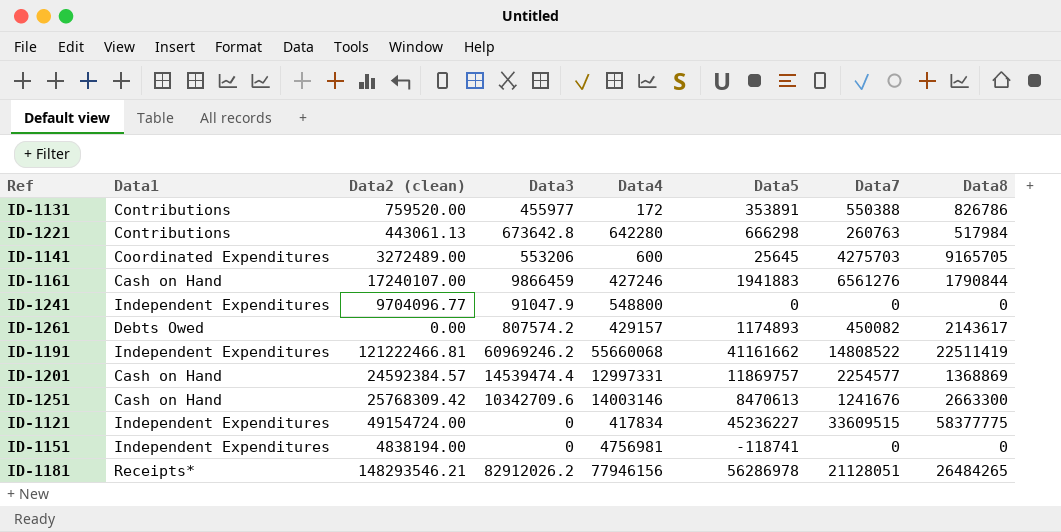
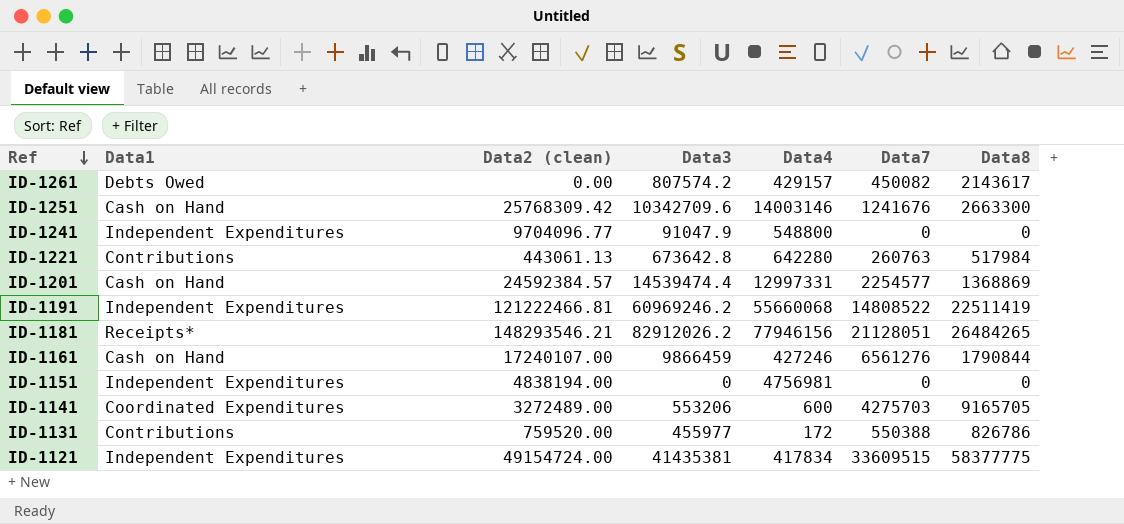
row order: none -> Ref descending
column Data5 | position: 6 -> none
ID-1121 | Data3: 0 -> 41435381

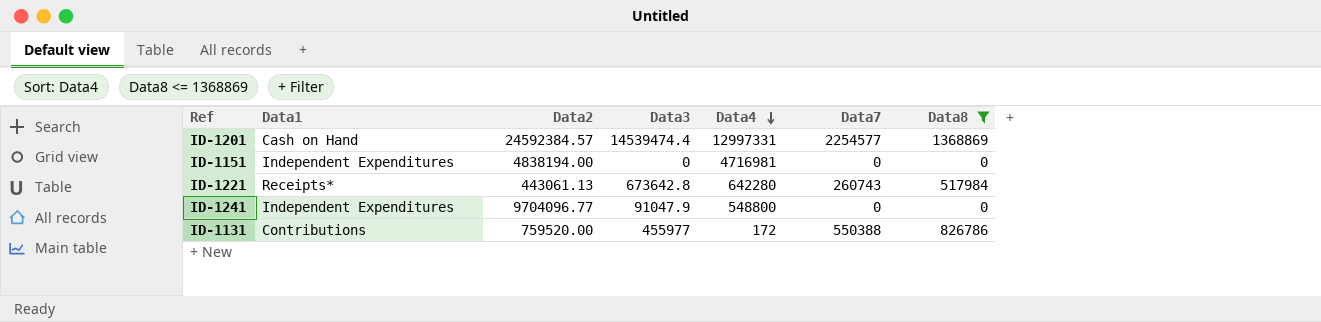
filter: none -> Data8 <= 1368869
row order: Ref descending -> Data4 descending
column name: Data2 (clean) -> Data2
ID-1151 | Data4: 4756981 -> 4716981
ID-1221 | Data1: Contributions -> Receipts*
ID-1221 | Data7: 260763 -> 260743

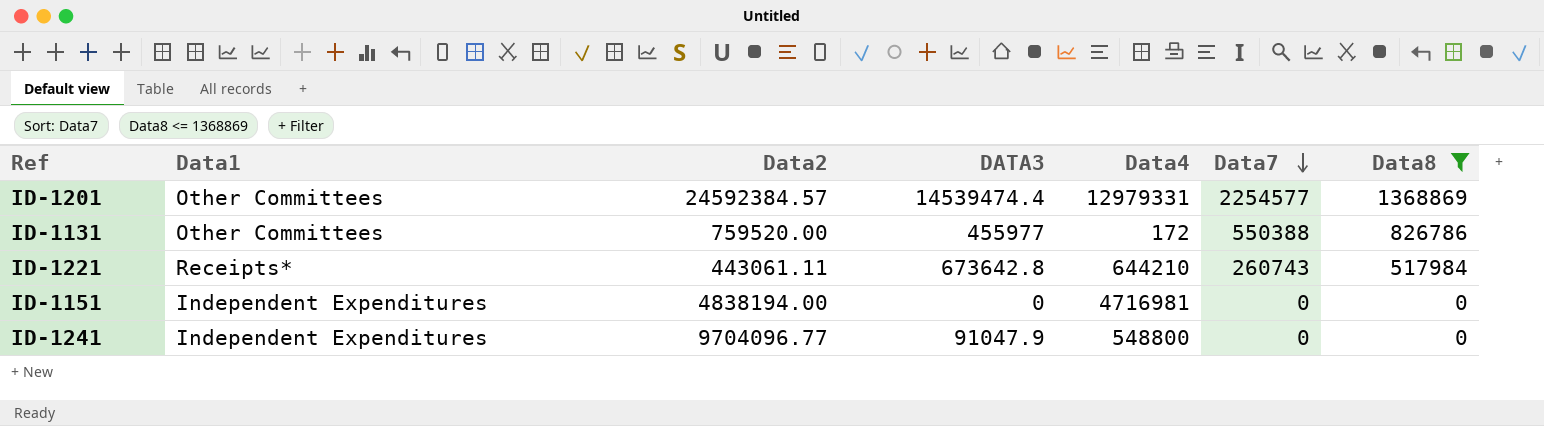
row order: Data4 descending -> Data7 descending
column name: Data3 -> DATA3
ID-1201 | Data1: Cash on Hand -> Other Committees
ID-1201 | Data4: 12997331 -> 12979331
ID-1131 | Data1: Contributions -> Other Committees
ID-1221 | Data2: 443061.13 -> 443061.11
ID-1221 | Data4: 642280 -> 644210

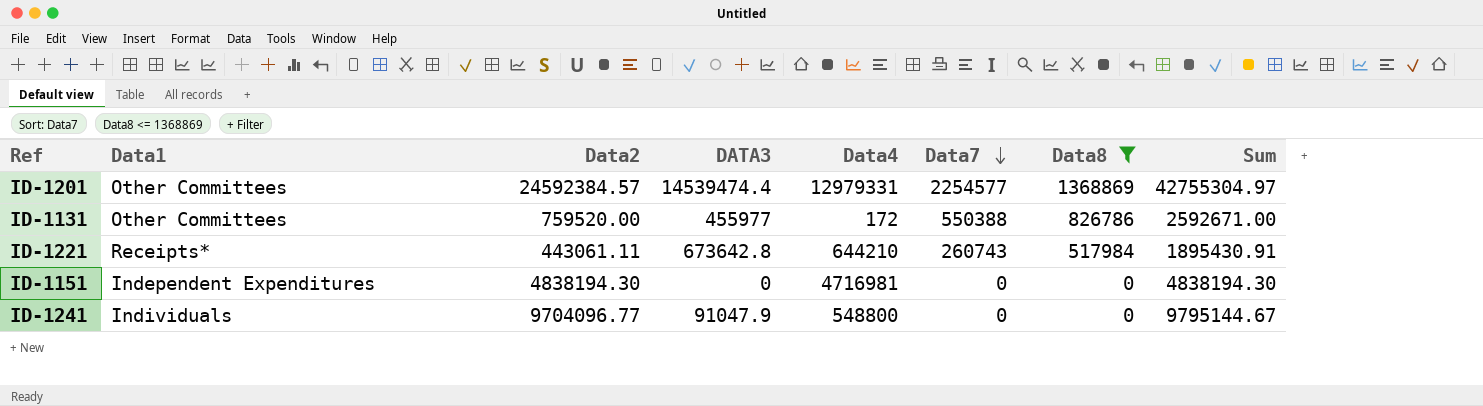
column Sum | formula: none -> [Data2] + [DATA3] + [Data7] + [Data8]
ID-1151 | Data2: 4838194.00 -> 4838194.30
ID-1241 | Data1: Independent Expenditures -> Individuals

